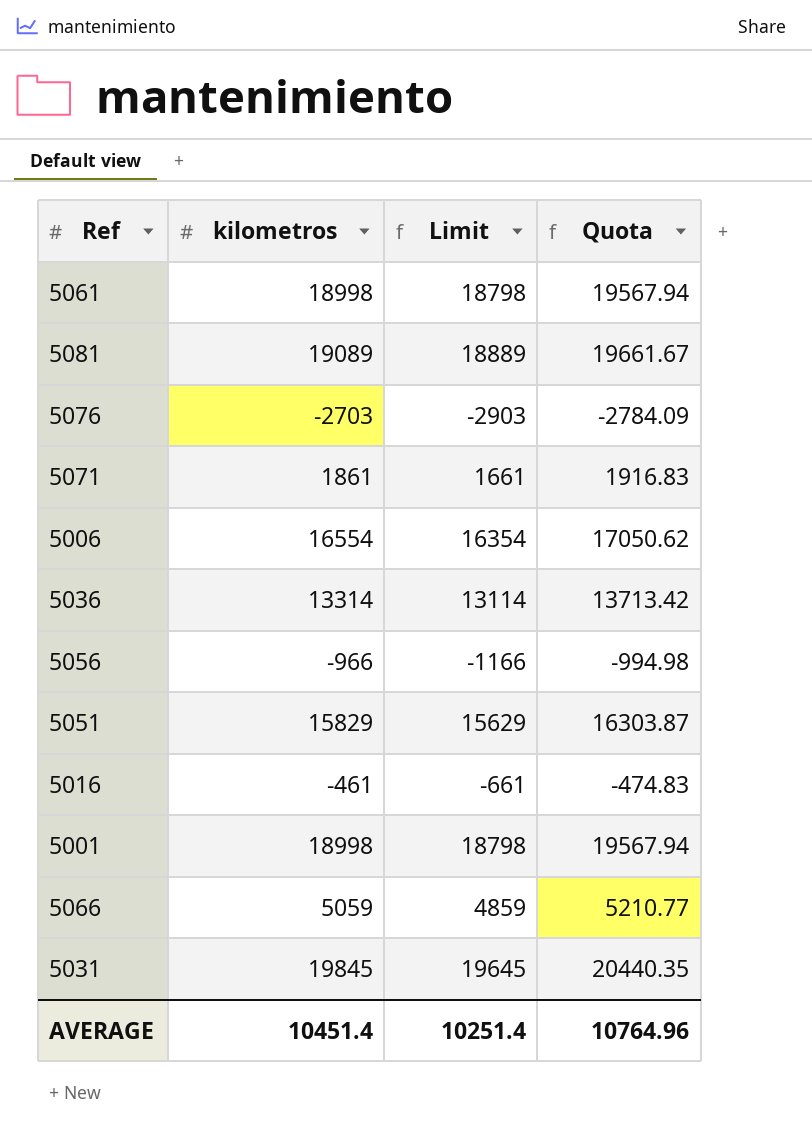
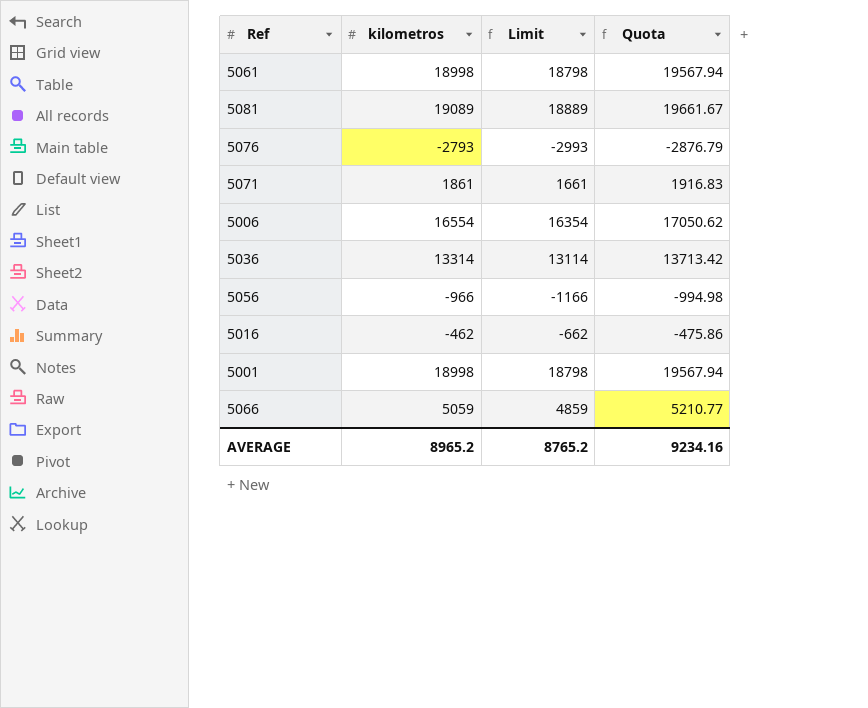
row 5051: 15829 | 15629 | 16303.87 -> none
row 5031: 19845 | 19645 | 20440.35 -> none
5076 | kilometros: -2703 -> -2793
5076 | Limit: -2903 -> -2993
5076 | Quota: -2784.09 -> -2876.79
5016 | kilometros: -461 -> -462
5016 | Limit: -661 -> -662
5016 | Quota: -474.83 -> -475.86
AVERAGE | kilometros: 10451.4 -> 8965.2
AVERAGE | Limit: 10251.4 -> 8765.2
AVERAGE | Quota: 10764.96 -> 9234.16

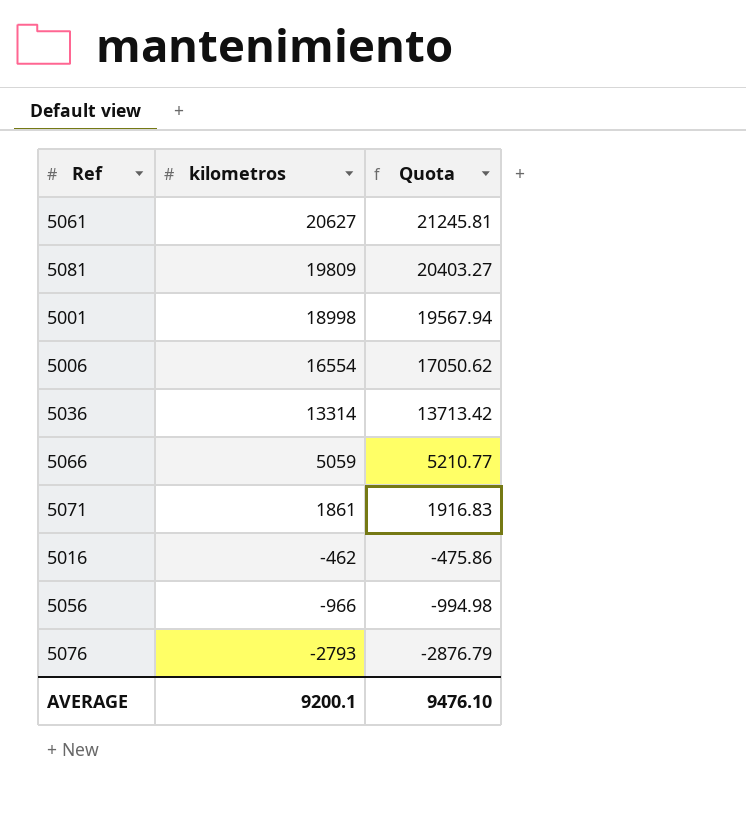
row order: none -> kilometros descending
column Limit | formula: [kilometros] - 200 -> none
5061 | kilometros: 18998 -> 20627
5061 | Quota: 19567.94 -> 21245.81
5081 | kilometros: 19089 -> 19809
5081 | Quota: 19661.67 -> 20403.27
AVERAGE | kilometros: 8965.2 -> 9200.1
AVERAGE | Quota: 9234.16 -> 9476.10

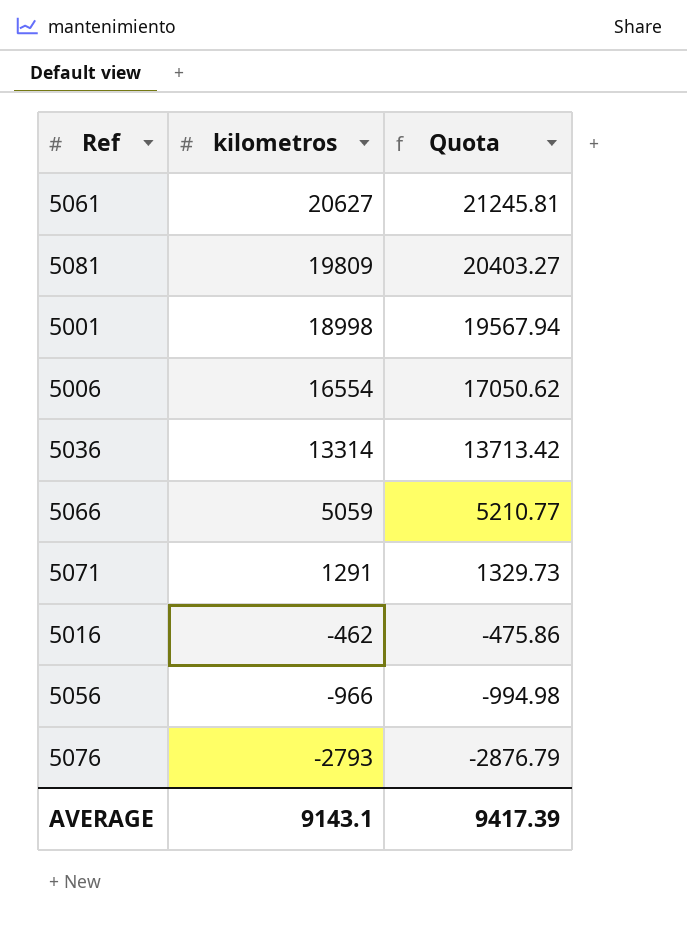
5071 | kilometros: 1861 -> 1291
5071 | Quota: 1916.83 -> 1329.73
AVERAGE | kilometros: 9200.1 -> 9143.1
AVERAGE | Quota: 9476.10 -> 9417.39

